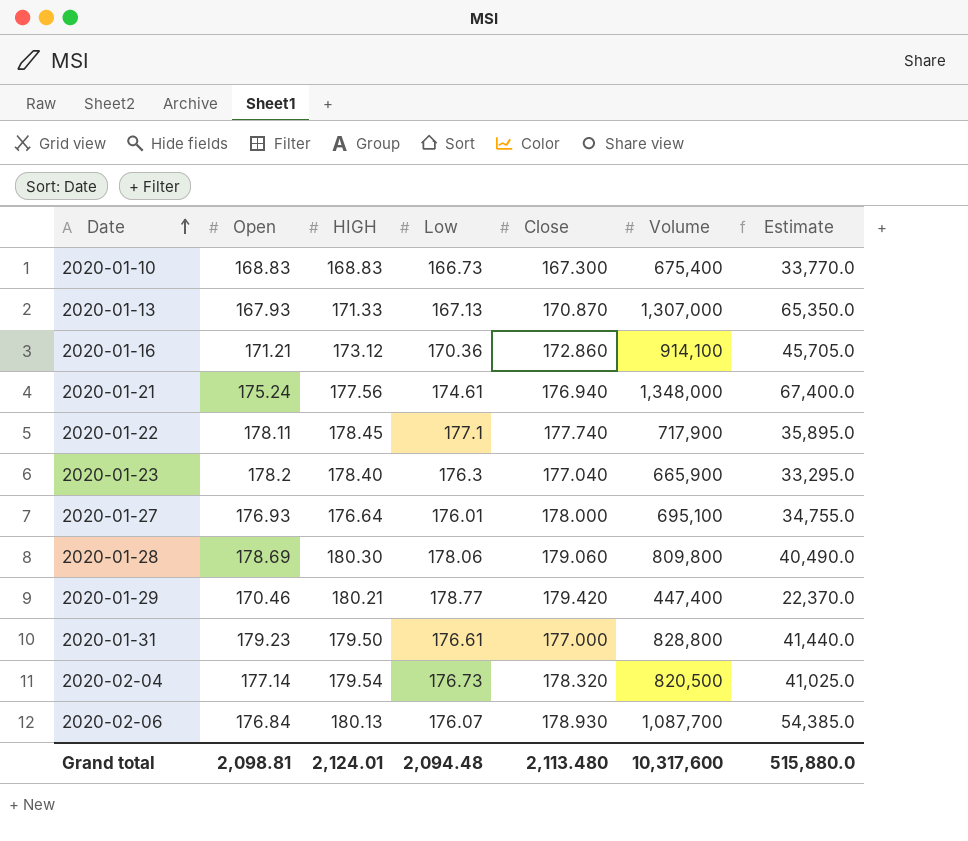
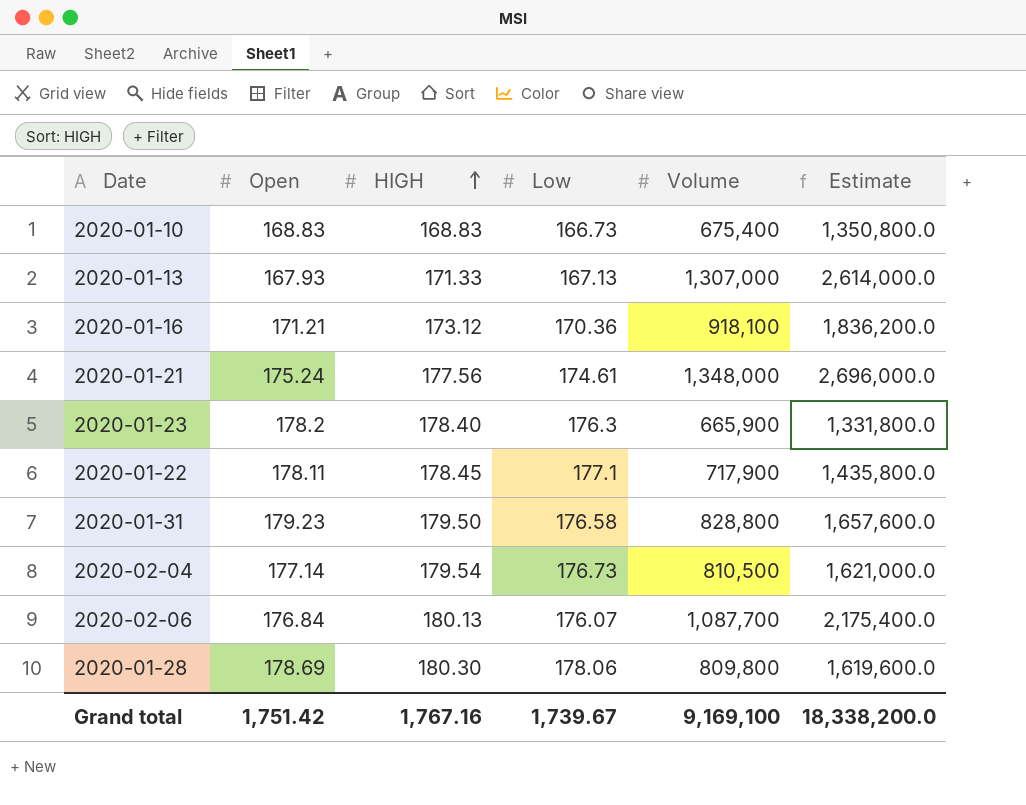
row order: Date ascending -> HIGH ascending
column Close | position: 5 -> none
column Estimate | formula: [Volume] * 0.05 -> [Volume] * 2
row 2020-01-27: 176.93 | 176.64 | 176.01 | 178.000 | 695,100 | 34,755.0 -> none
row 2020-01-29: 170.46 | 180.21 | 178.77 | 179.420 | 447,400 | 22,370.0 -> none
2020-01-16 | Volume: 914,100 -> 918,100
2020-01-31 | Low: 176.61 -> 176.58
2020-02-04 | Volume: 820,500 -> 810,500
Grand total | Open: 2,098.81 -> 1,751.42
Grand total | HIGH: 2,124.01 -> 1,767.16
Grand total | Low: 2,094.48 -> 1,739.67
Grand total | Volume: 10,317,600 -> 9,169,100
Grand total | Estimate: 515,880.0 -> 18,338,200.0

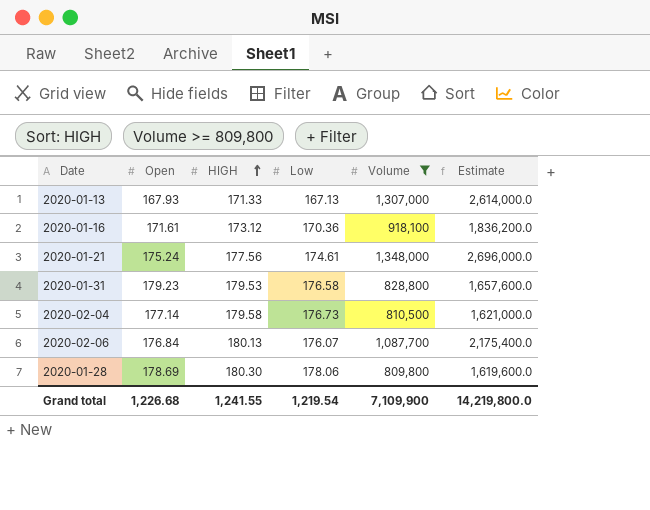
filter: none -> Volume >= 809,800
2020-01-16 | Open: 171.21 -> 171.61
2020-01-31 | HIGH: 179.50 -> 179.53
2020-02-04 | HIGH: 179.54 -> 179.58
Grand total | Open: 1,751.42 -> 1,226.68
Grand total | HIGH: 1,767.16 -> 1,241.55
Grand total | Low: 1,739.67 -> 1,219.54
Grand total | Volume: 9,169,100 -> 7,109,900
Grand total | Estimate: 18,338,200.0 -> 14,219,800.0

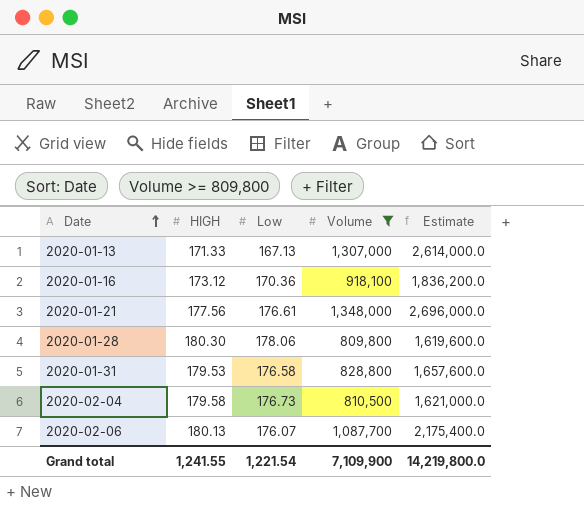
row order: HIGH ascending -> Date ascending
column Open | position: 2 -> none
2020-01-21 | Low: 174.61 -> 176.61
Grand total | Low: 1,219.54 -> 1,221.54

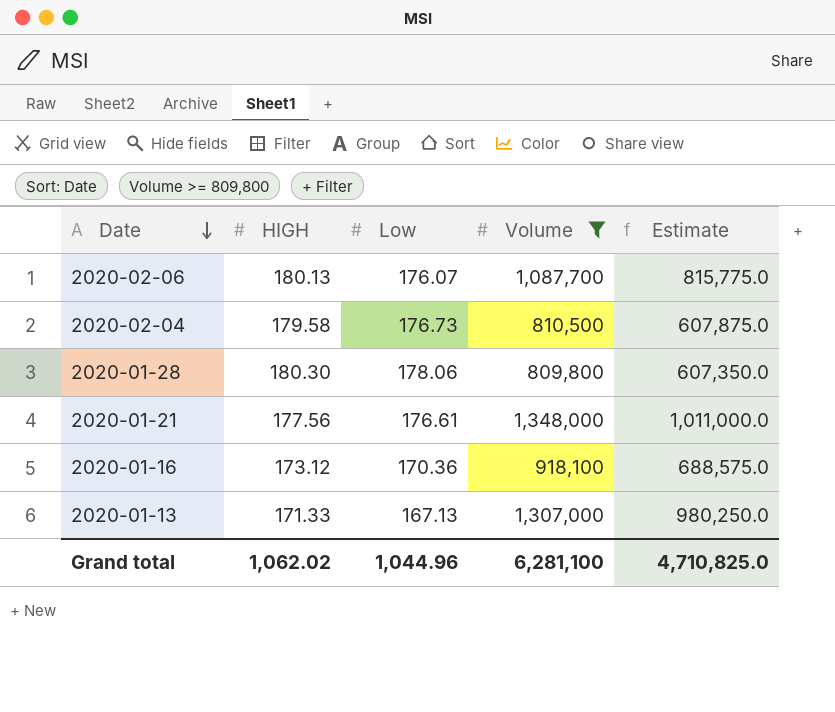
row order: Date ascending -> Date descending
column Estimate | formula: [Volume] * 2 -> [Volume] * 0.75
row 2020-01-31: 179.53 | 176.58 | 828,800 | 1,657,600.0 -> none
Grand total | HIGH: 1,241.55 -> 1,062.02
Grand total | Low: 1,221.54 -> 1,044.96
Grand total | Volume: 7,109,900 -> 6,281,100
Grand total | Estimate: 14,219,800.0 -> 4,710,825.0

